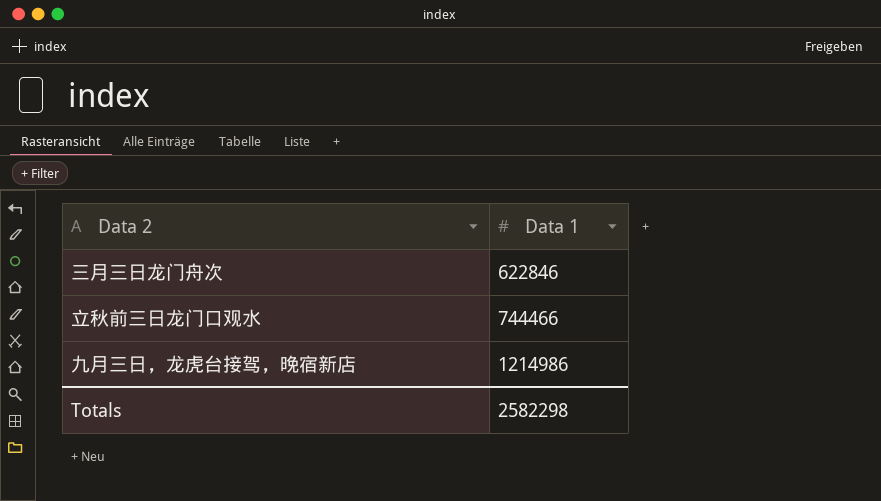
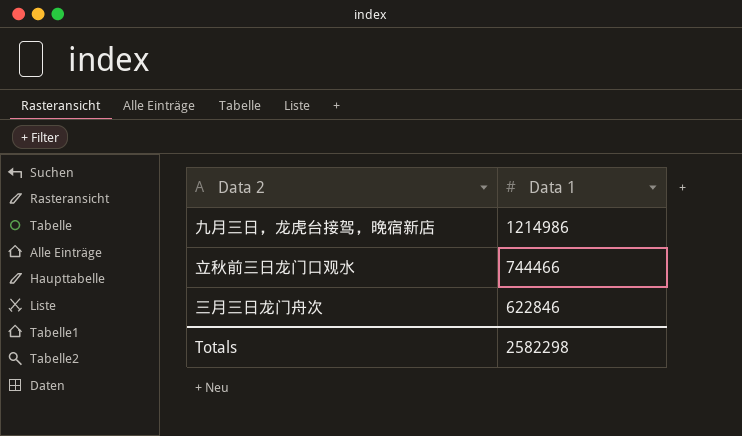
row order: Data 1 ascending -> Data 1 descending

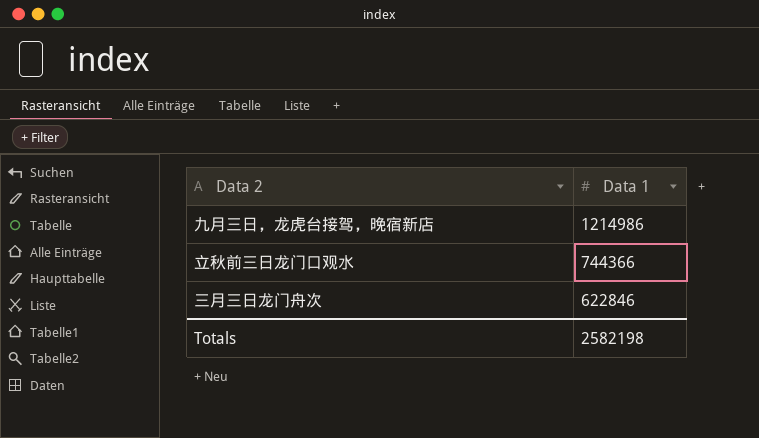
立秋前三日龙门口观水 | Data 1: 744466 -> 744366
Totals | Data 1: 2582298 -> 2582198

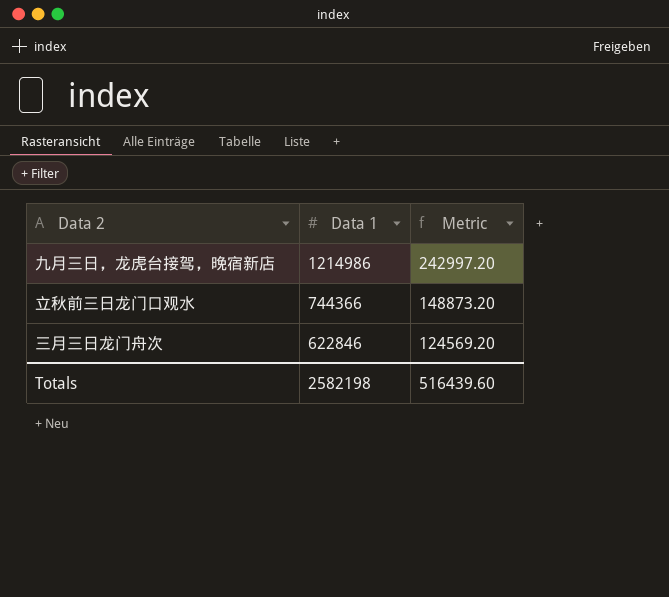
column Metric | formula: none -> [Data 1] * 0.2

